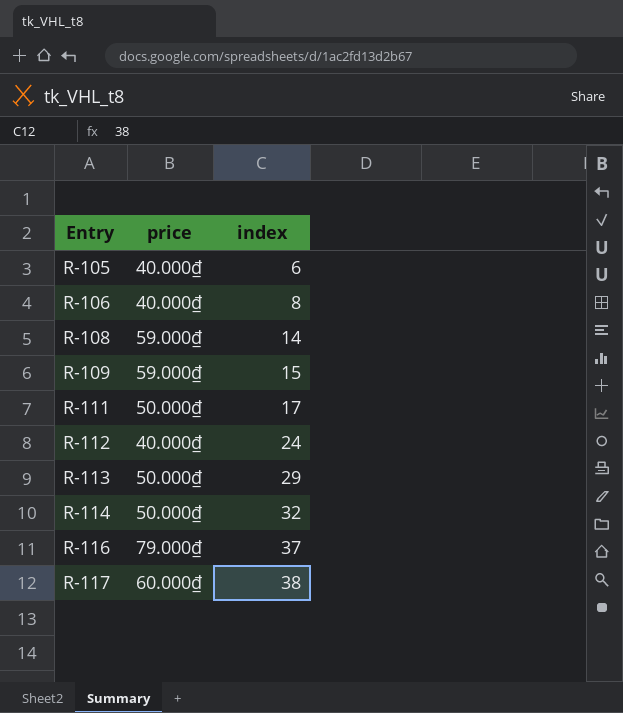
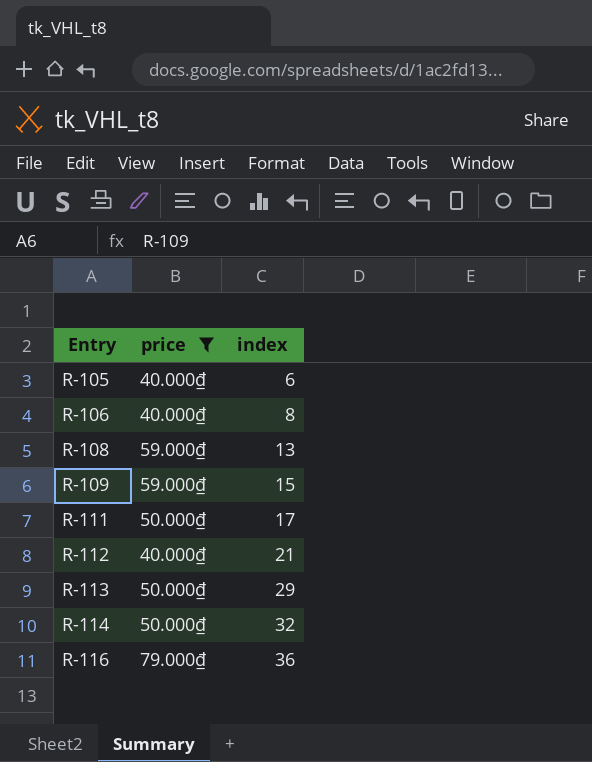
filter: none -> price != 60.000₫
R-108 | index: 14 -> 13
R-112 | index: 24 -> 21
R-116 | index: 37 -> 36

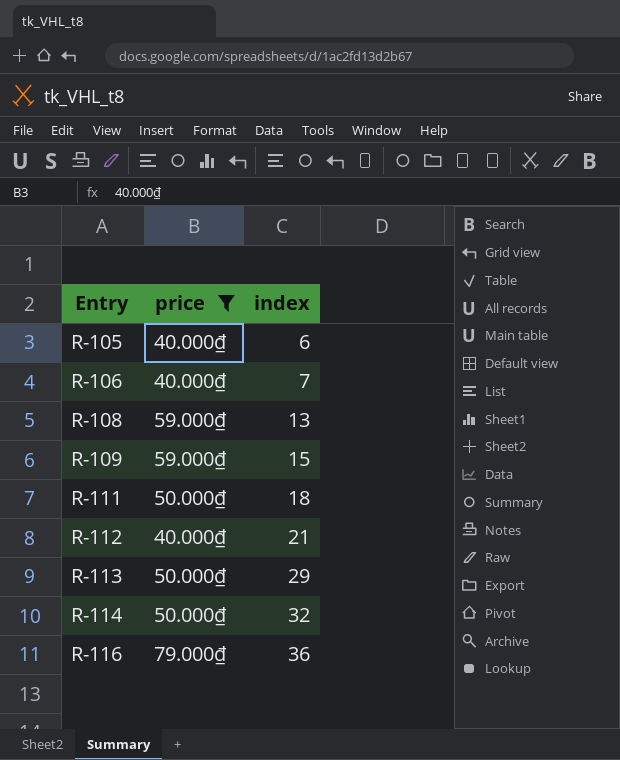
R-106 | index: 8 -> 7
R-111 | index: 17 -> 18

